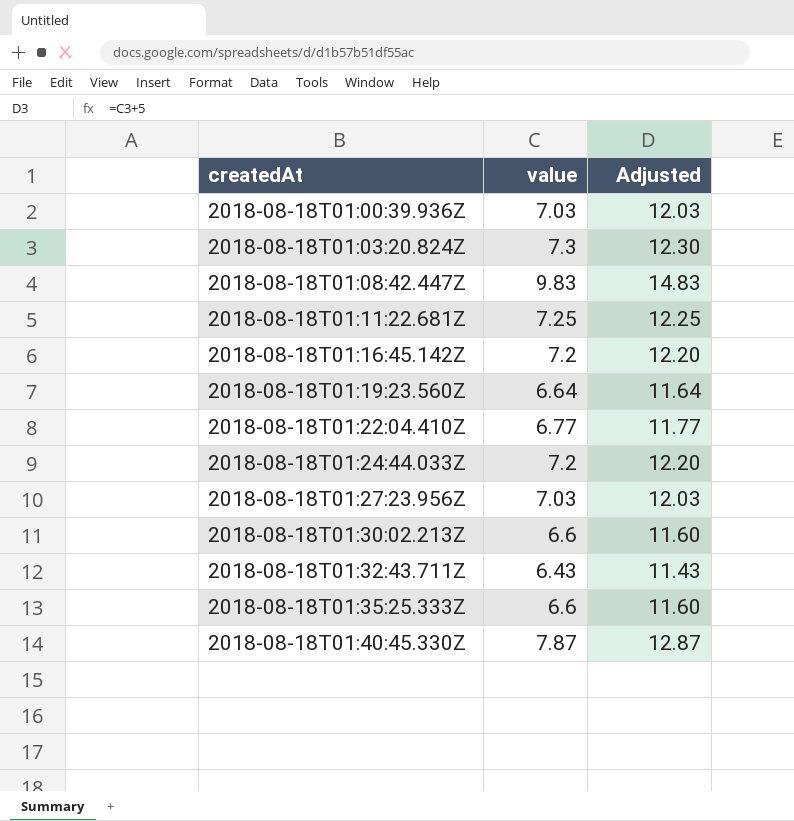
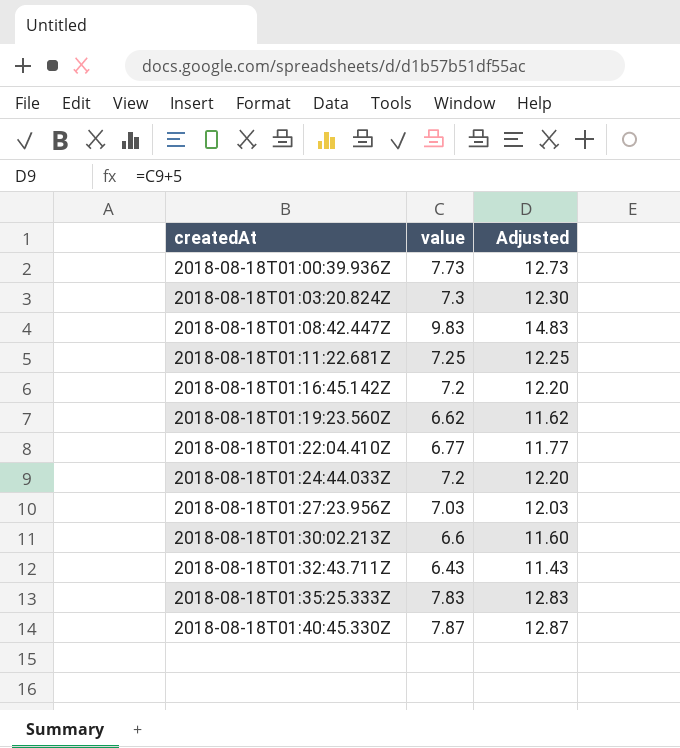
2018-08-18T01:00:39.936Z | value: 7.03 -> 7.73
2018-08-18T01:00:39.936Z | Adjusted: 12.03 -> 12.73
2018-08-18T01:19:23.560Z | value: 6.64 -> 6.62
2018-08-18T01:19:23.560Z | Adjusted: 11.64 -> 11.62
2018-08-18T01:35:25.333Z | value: 6.6 -> 7.83
2018-08-18T01:35:25.333Z | Adjusted: 11.60 -> 12.83

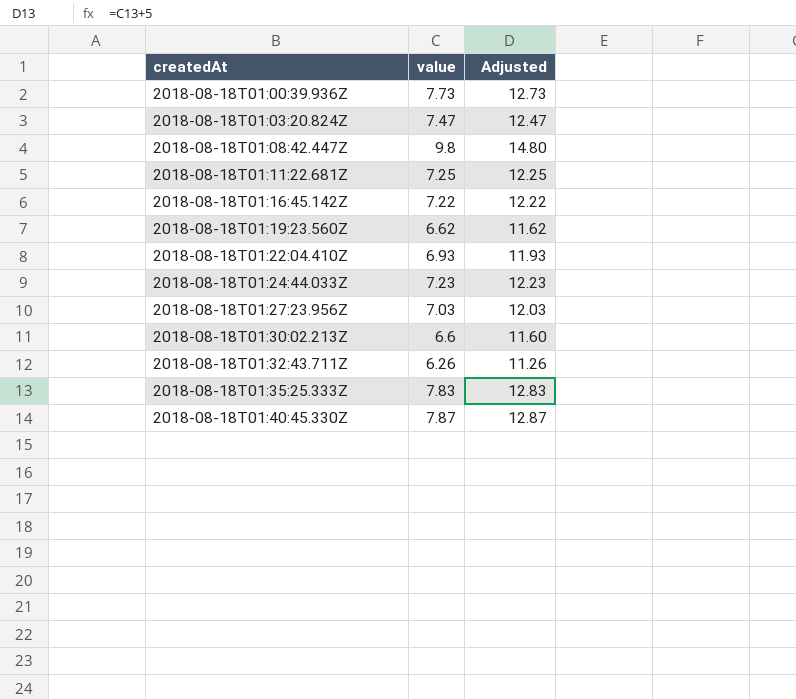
2018-08-18T01:03:20.824Z | value: 7.3 -> 7.47
2018-08-18T01:03:20.824Z | Adjusted: 12.30 -> 12.47
2018-08-18T01:08:42.447Z | value: 9.83 -> 9.8
2018-08-18T01:08:42.447Z | Adjusted: 14.83 -> 14.80
2018-08-18T01:16:45.142Z | value: 7.2 -> 7.22
2018-08-18T01:16:45.142Z | Adjusted: 12.20 -> 12.22
2018-08-18T01:22:04.410Z | value: 6.77 -> 6.93
2018-08-18T01:22:04.410Z | Adjusted: 11.77 -> 11.93
2018-08-18T01:24:44.033Z | value: 7.2 -> 7.23
2018-08-18T01:24:44.033Z | Adjusted: 12.20 -> 12.23
2018-08-18T01:32:43.711Z | value: 6.43 -> 6.26
2018-08-18T01:32:43.711Z | Adjusted: 11.43 -> 11.26

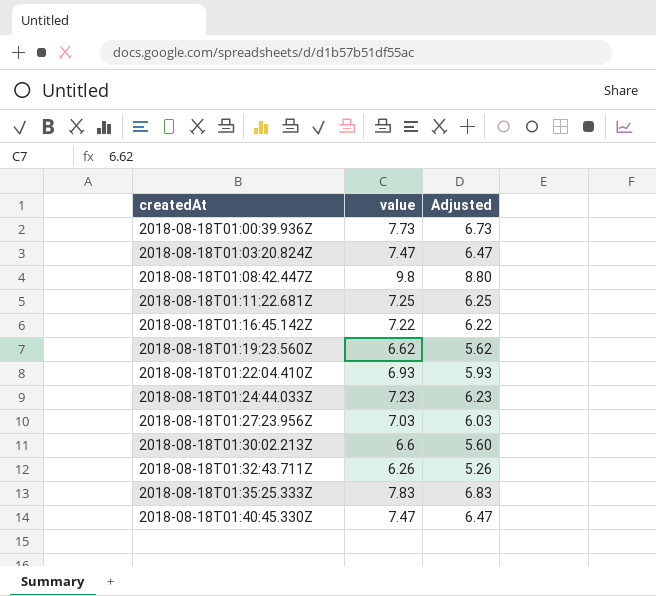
column Adjusted | formula: [value] + 5 -> [value] - 1
2018-08-18T01:40:45.330Z | value: 7.87 -> 7.47

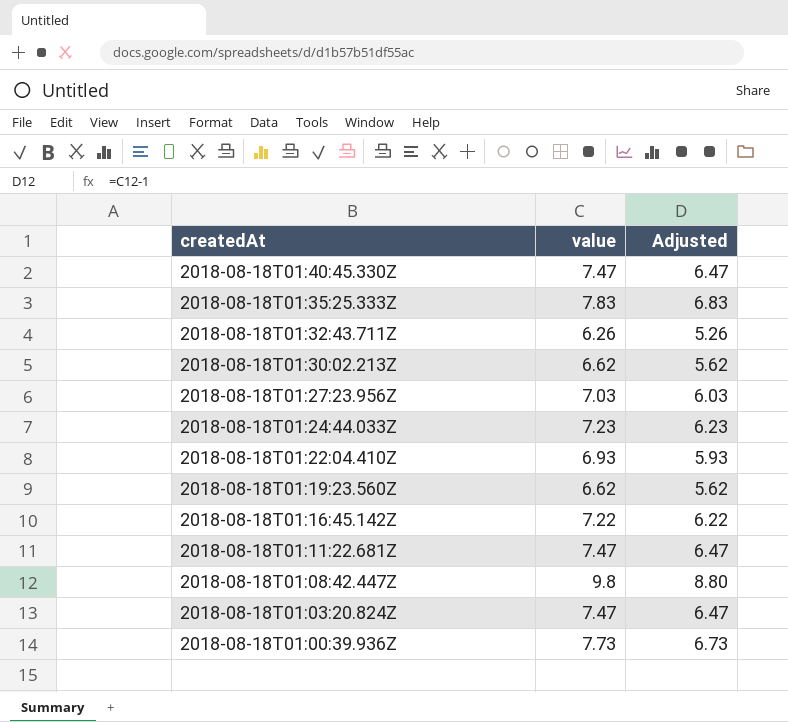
row order: createdAt ascending -> createdAt descending
2018-08-18T01:30:02.213Z | value: 6.6 -> 6.62
2018-08-18T01:30:02.213Z | Adjusted: 5.60 -> 5.62
2018-08-18T01:11:22.681Z | value: 7.25 -> 7.47
2018-08-18T01:11:22.681Z | Adjusted: 6.25 -> 6.47

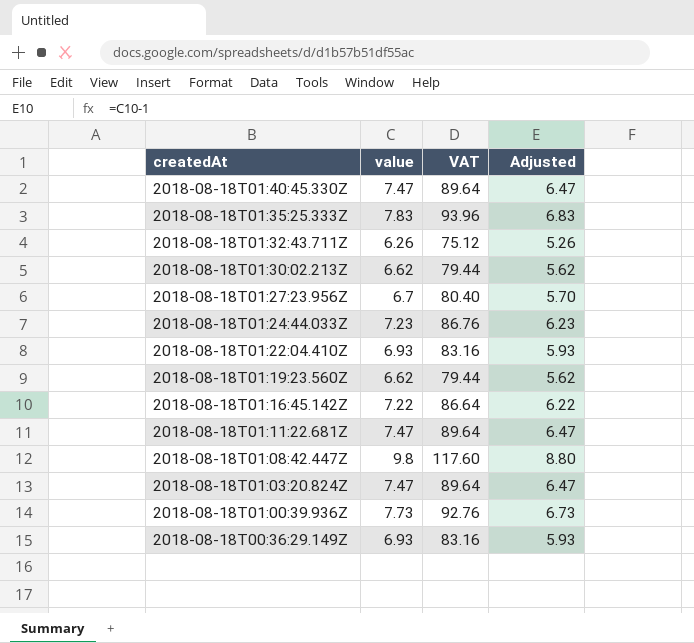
column VAT | formula: none -> [value] * 12
2018-08-18T01:27:23.956Z | value: 7.03 -> 6.7
2018-08-18T01:27:23.956Z | Adjusted: 6.03 -> 5.70
row 2018-08-18T00:36:29.149Z: none -> 6.93 | 83.16 | 5.93

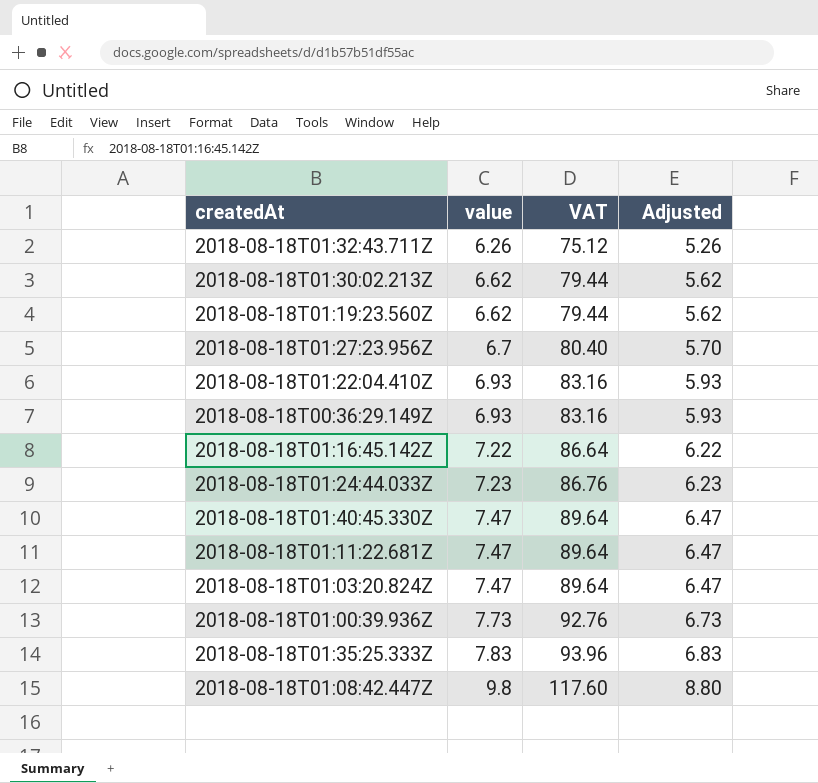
row order: createdAt descending -> value ascending

